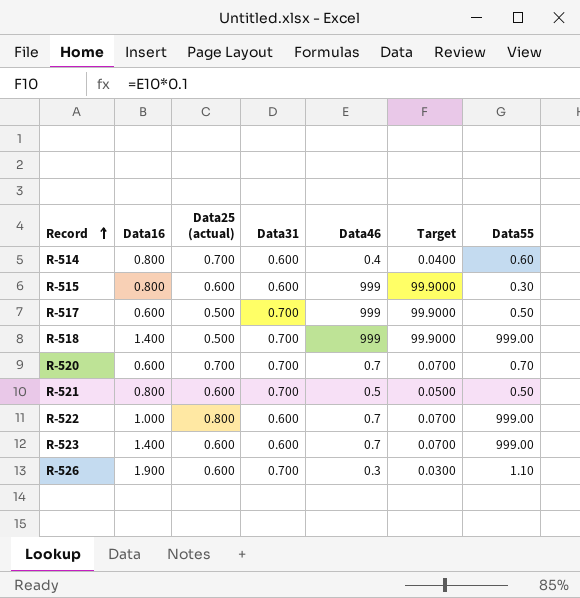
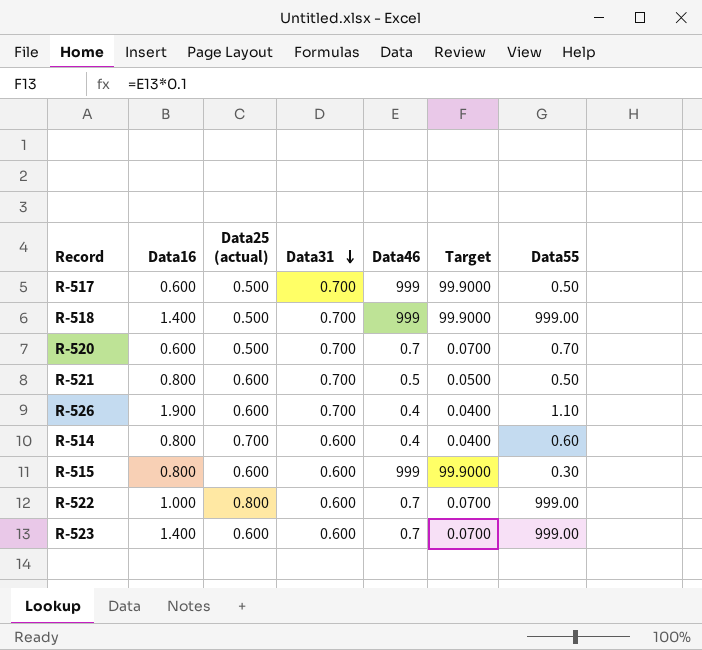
row order: Record ascending -> Data31 descending
R-520 | Data25 (actual): 0.700 -> 0.500
R-526 | Data46: 0.3 -> 0.4
R-526 | Target: 0.0300 -> 0.0400

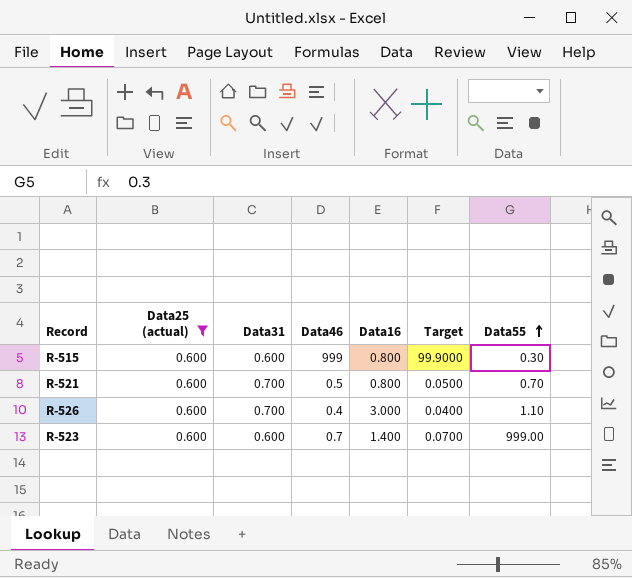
filter: none -> Data25 (actual) = 0.600
row order: Data31 descending -> Data55 ascending
column Data16 | position: 2 -> 5
R-521 | Data55: 0.50 -> 0.70
R-526 | Data16: 1.900 -> 3.000

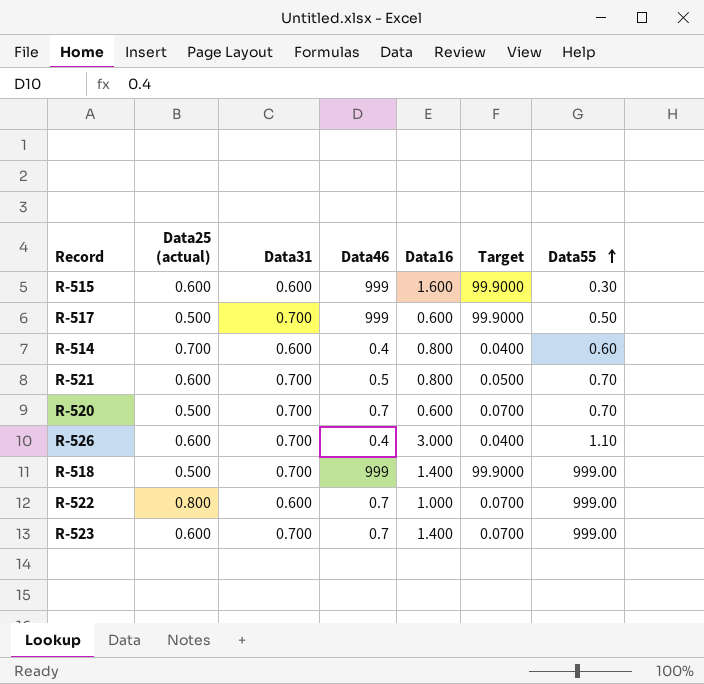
filter: Data25 (actual) = 0.600 -> none
R-515 | Data16: 0.800 -> 1.600
R-523 | Data31: 0.600 -> 0.700

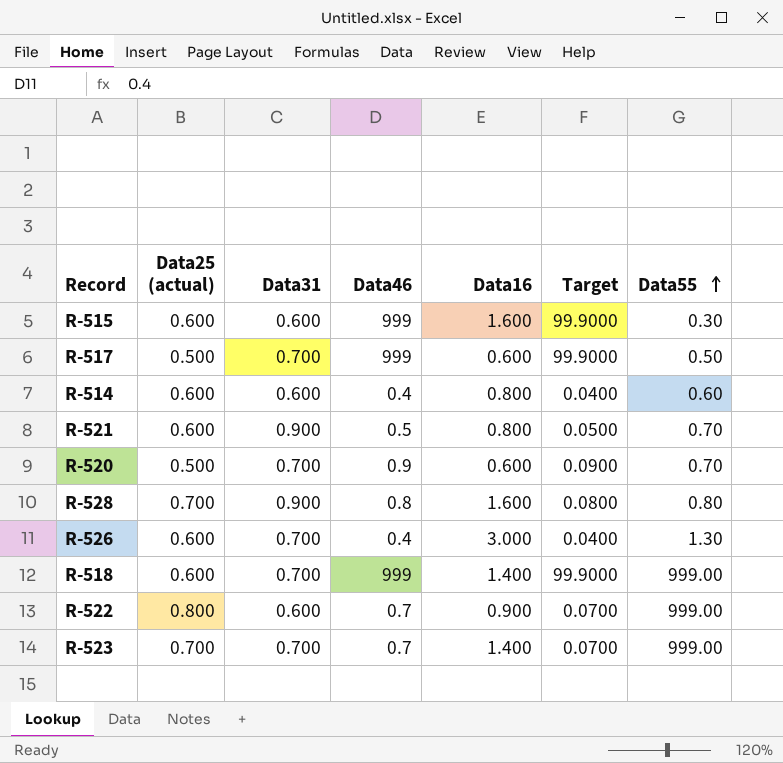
R-514 | Data25 (actual): 0.700 -> 0.600
R-521 | Data31: 0.700 -> 0.900
R-520 | Data46: 0.7 -> 0.9
R-520 | Target: 0.0700 -> 0.0900
row R-528: none -> 0.700 | 0.900 | 0.8 | 1.600 | 0.0800 | 0.80
R-526 | Data55: 1.10 -> 1.30
R-518 | Data25 (actual): 0.500 -> 0.600
R-522 | Data16: 1.000 -> 0.900
R-523 | Data25 (actual): 0.600 -> 0.700

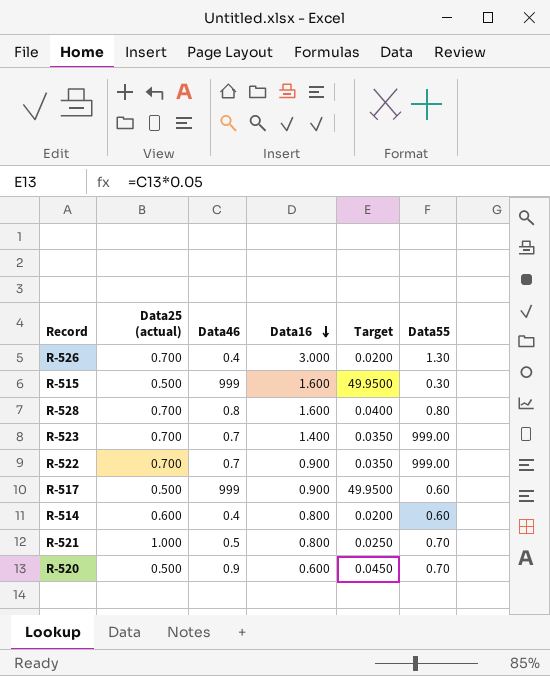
row order: Data55 ascending -> Data16 descending
column Data31 | position: 3 -> none
column Target | formula: [Data46] * 0.1 -> [Data46] * 0.05
row R-518: 0.600 | 0.700 | 999 | 1.400 | 99.9000 | 999.00 -> none
R-526 | Data25 (actual): 0.600 -> 0.700
R-515 | Data25 (actual): 0.600 -> 0.500
R-522 | Data25 (actual): 0.800 -> 0.700
R-517 | Data16: 0.600 -> 0.900
R-517 | Data55: 0.50 -> 0.60
R-521 | Data25 (actual): 0.600 -> 1.000

